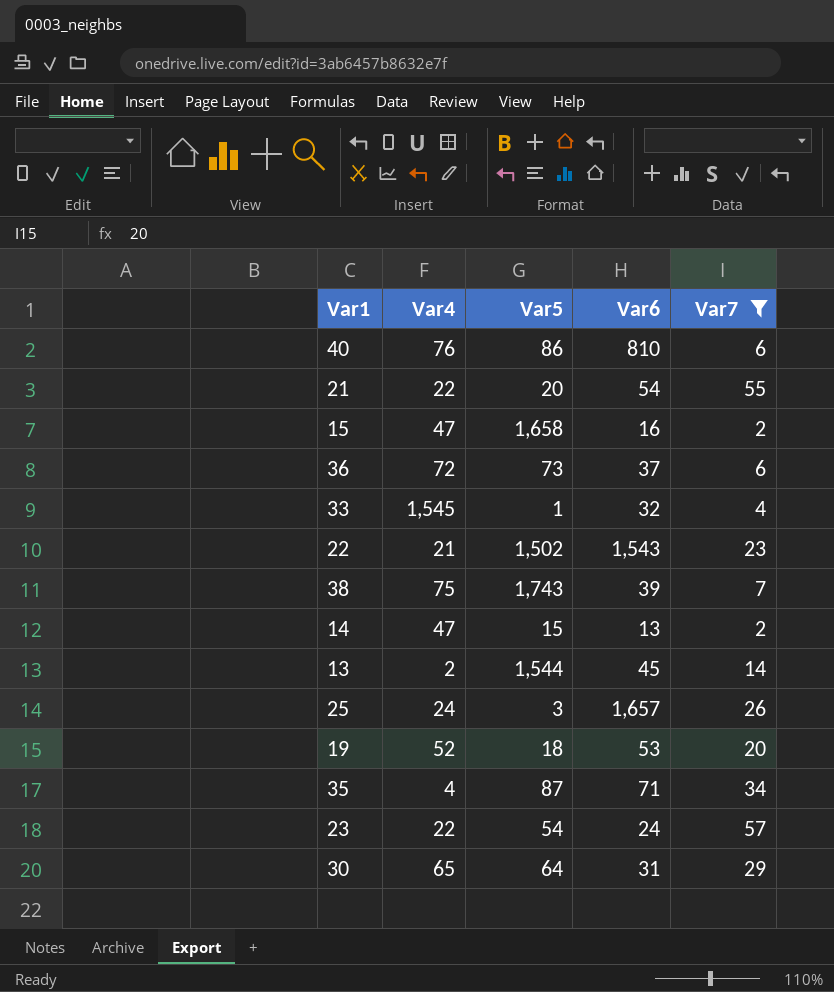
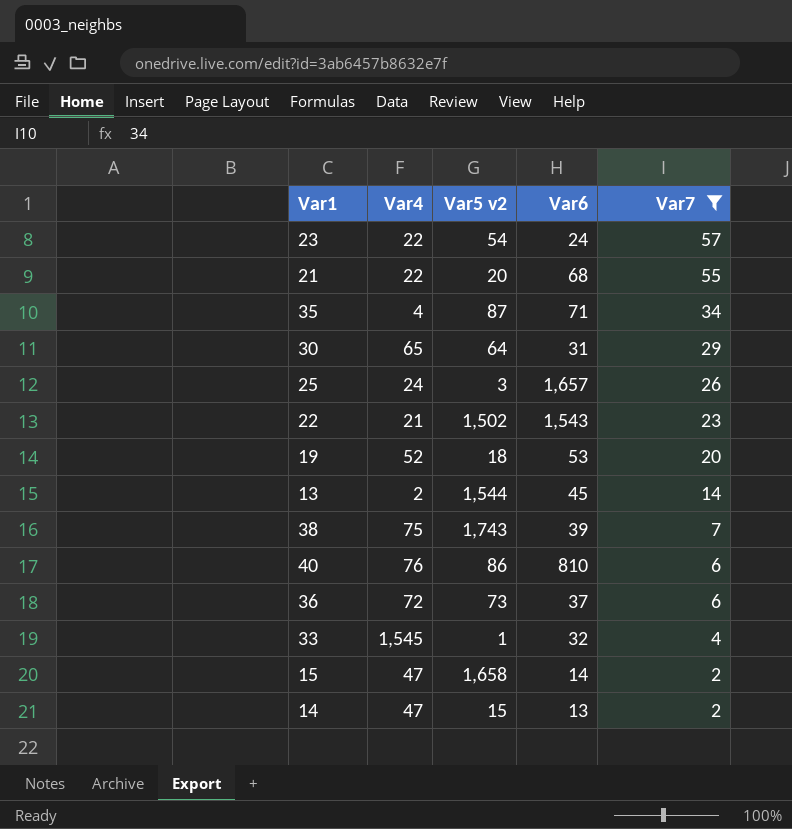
row order: none -> Var7 descending
column name: Var5 -> Var5 v2
21 | Var6: 54 -> 68
15 | Var6: 16 -> 14

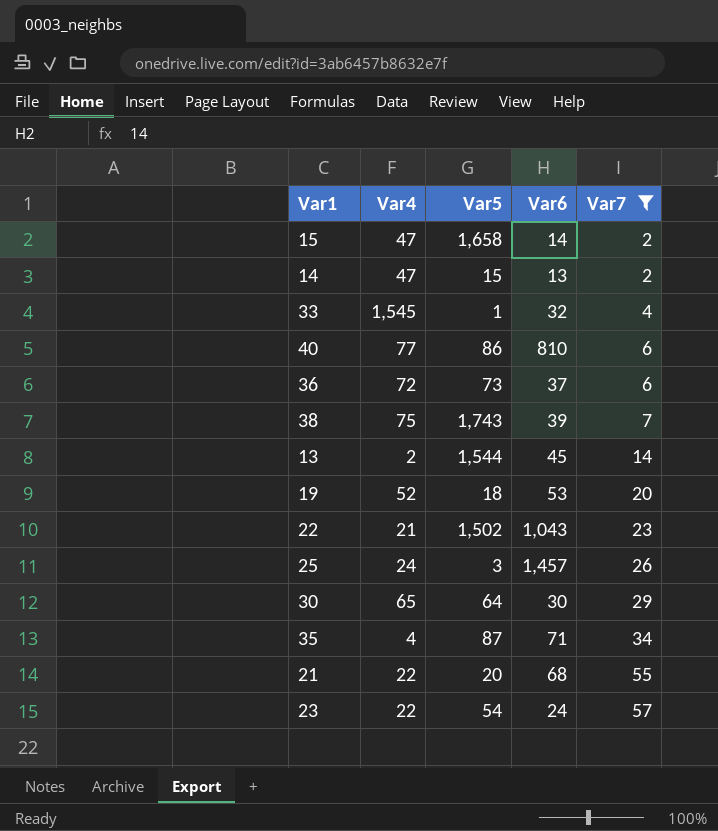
row order: Var7 descending -> Var7 ascending
column name: Var5 v2 -> Var5
40 | Var4: 76 -> 77
22 | Var6: 1,543 -> 1,043
25 | Var6: 1,657 -> 1,457
30 | Var6: 31 -> 30

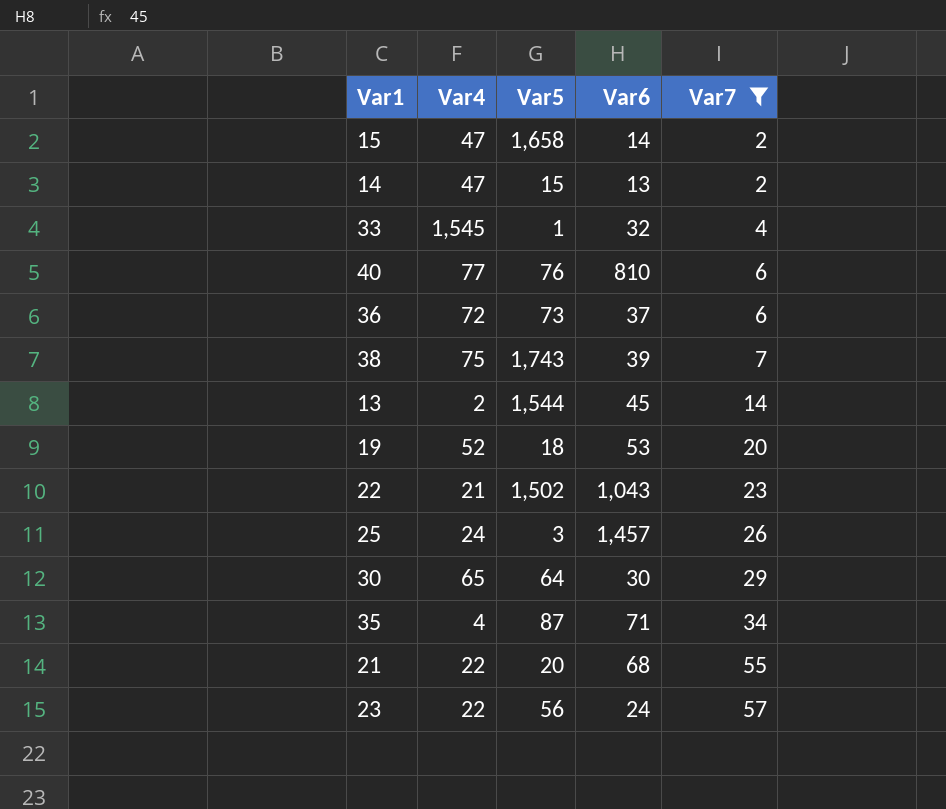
40 | Var5: 86 -> 76
23 | Var5: 54 -> 56

